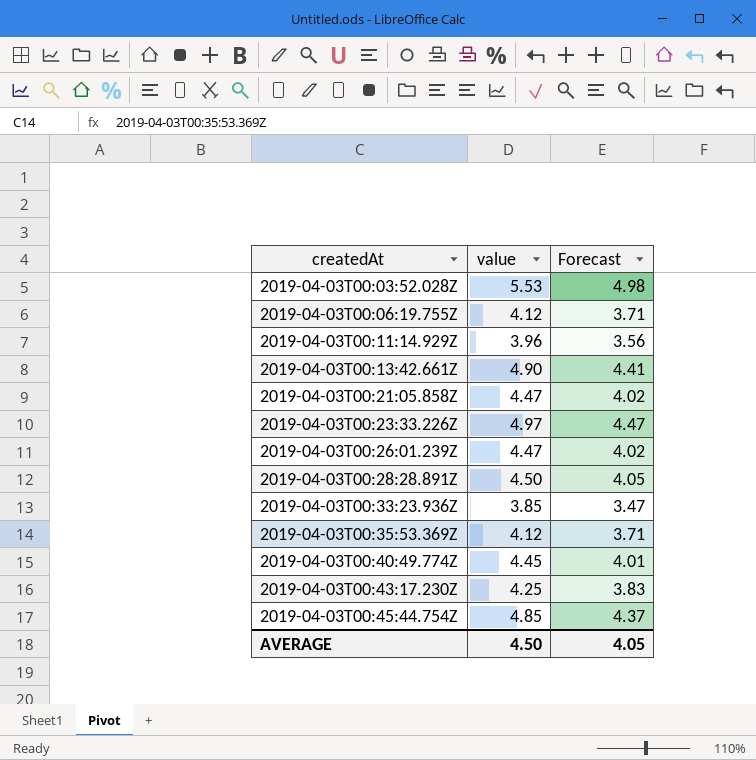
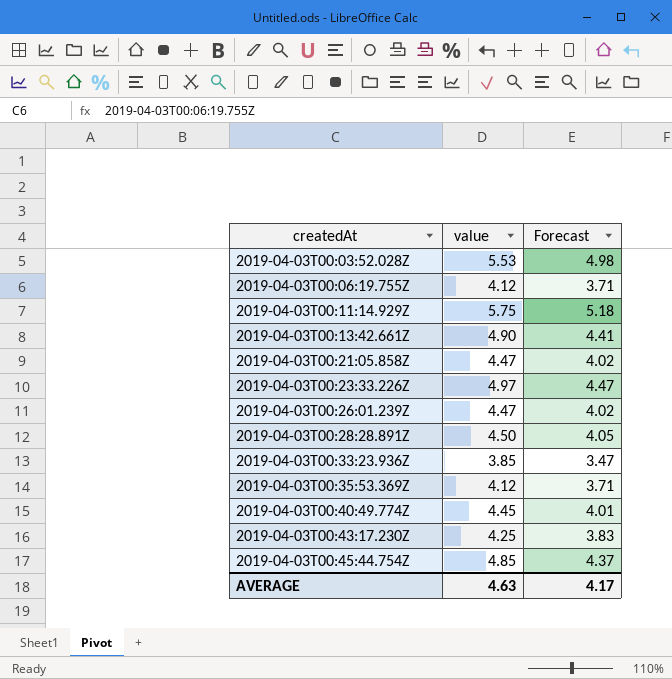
2019-04-03T00:11:14.929Z | value: 3.96 -> 5.75
2019-04-03T00:11:14.929Z | Forecast: 3.56 -> 5.18
AVERAGE | value: 4.50 -> 4.63
AVERAGE | Forecast: 4.05 -> 4.17

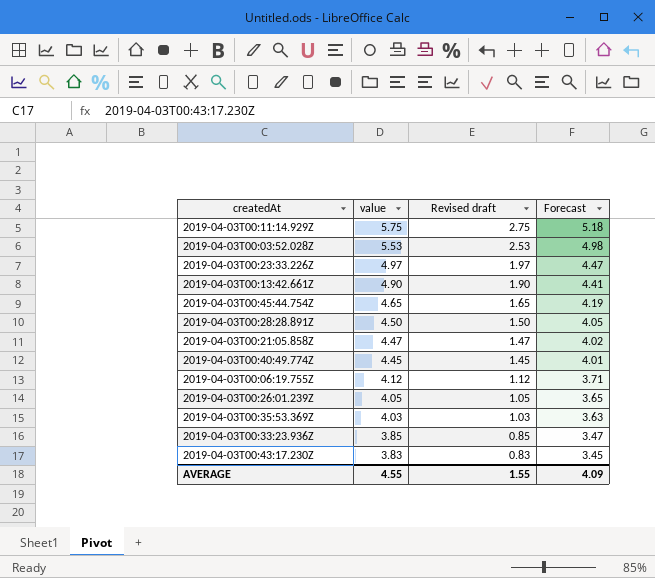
row order: createdAt ascending -> value descending
column Revised draft | formula: none -> [value] - 3
2019-04-03T00:45:44.754Z | value: 4.85 -> 4.65
2019-04-03T00:45:44.754Z | Forecast: 4.37 -> 4.19
2019-04-03T00:26:01.239Z | value: 4.47 -> 4.05
2019-04-03T00:26:01.239Z | Forecast: 4.02 -> 3.65
2019-04-03T00:35:53.369Z | value: 4.12 -> 4.03
2019-04-03T00:35:53.369Z | Forecast: 3.71 -> 3.63
2019-04-03T00:43:17.230Z | value: 4.25 -> 3.83
2019-04-03T00:43:17.230Z | Forecast: 3.83 -> 3.45
AVERAGE | value: 4.63 -> 4.55
AVERAGE | Forecast: 4.17 -> 4.09

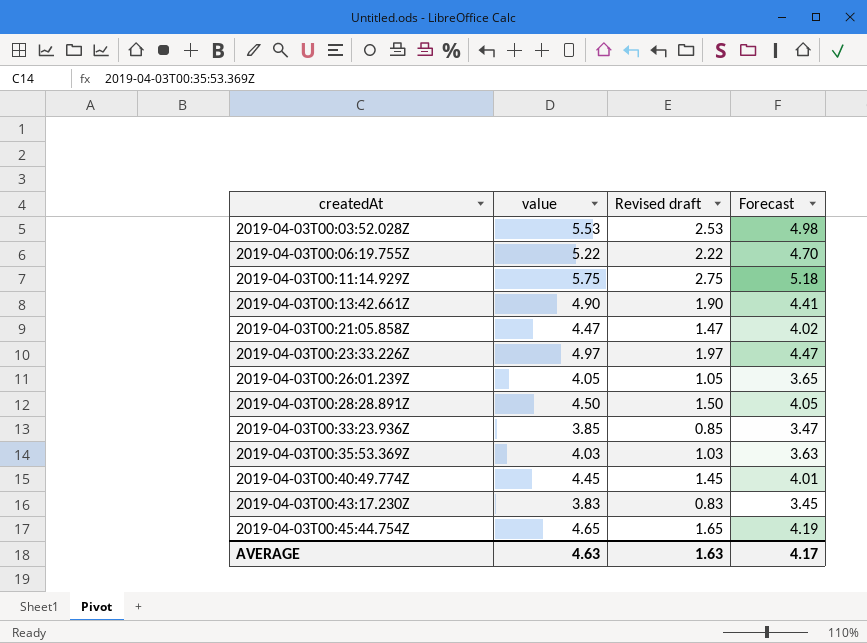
row order: value descending -> createdAt ascending
2019-04-03T00:06:19.755Z | value: 4.12 -> 5.22
2019-04-03T00:06:19.755Z | Revised draft: 1.12 -> 2.22
2019-04-03T00:06:19.755Z | Forecast: 3.71 -> 4.70
AVERAGE | value: 4.55 -> 4.63
AVERAGE | Revised draft: 1.55 -> 1.63
AVERAGE | Forecast: 4.09 -> 4.17

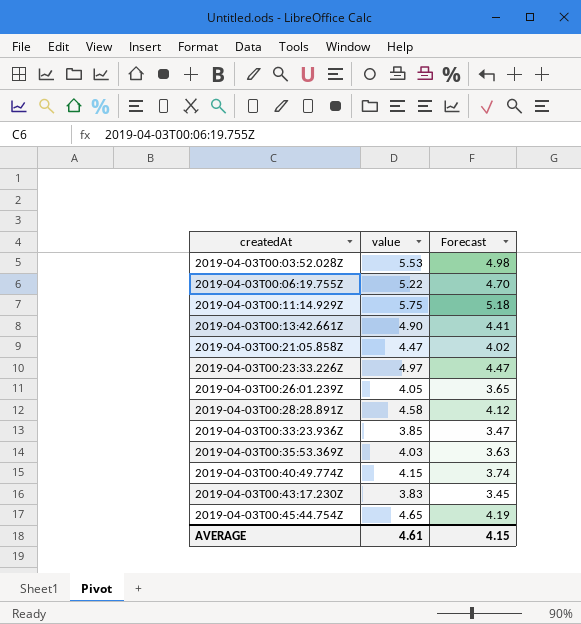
column Revised draft | formula: [value] - 3 -> none
2019-04-03T00:28:28.891Z | value: 4.50 -> 4.58
2019-04-03T00:28:28.891Z | Forecast: 4.05 -> 4.12
2019-04-03T00:40:49.774Z | value: 4.45 -> 4.15
2019-04-03T00:40:49.774Z | Forecast: 4.01 -> 3.74
AVERAGE | value: 4.63 -> 4.61
AVERAGE | Forecast: 4.17 -> 4.15

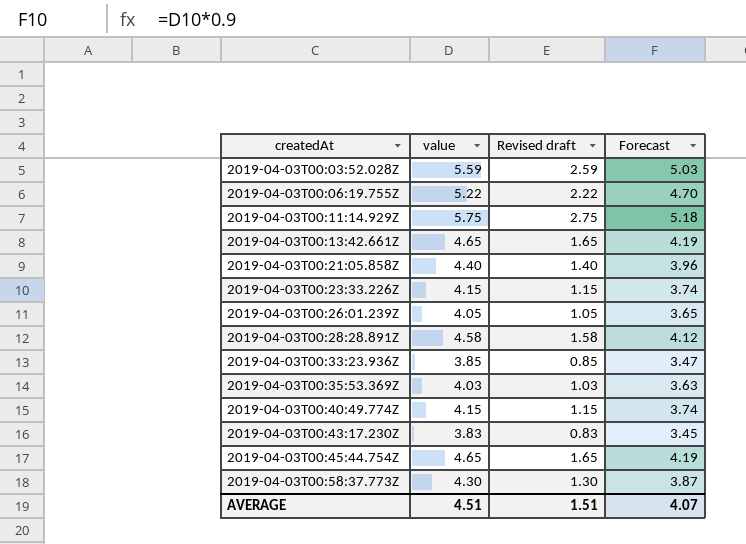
column Revised draft | formula: none -> [value] - 3
2019-04-03T00:03:52.028Z | value: 5.53 -> 5.59
2019-04-03T00:03:52.028Z | Forecast: 4.98 -> 5.03
2019-04-03T00:13:42.661Z | value: 4.90 -> 4.65
2019-04-03T00:13:42.661Z | Forecast: 4.41 -> 4.19
2019-04-03T00:21:05.858Z | value: 4.47 -> 4.40
2019-04-03T00:21:05.858Z | Forecast: 4.02 -> 3.96
2019-04-03T00:23:33.226Z | value: 4.97 -> 4.15
2019-04-03T00:23:33.226Z | Forecast: 4.47 -> 3.74
row 2019-04-03T00:58:37.773Z: none -> 4.30 | 1.30 | 3.87
AVERAGE | value: 4.61 -> 4.51
AVERAGE | Forecast: 4.15 -> 4.07

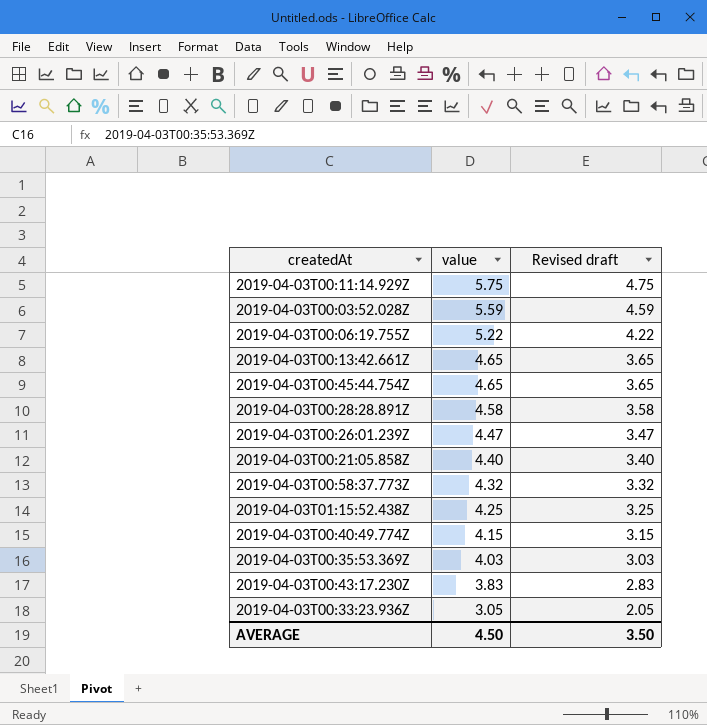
row order: createdAt ascending -> value descending
column Forecast | formula: [value] * 0.9 -> none
column Revised draft | formula: [value] - 3 -> [value] - 1
row 2019-04-03T00:23:33.226Z: 4.15 | 1.15 | 3.74 -> none
2019-04-03T00:26:01.239Z | value: 4.05 -> 4.47
2019-04-03T00:58:37.773Z | value: 4.30 -> 4.32
row 2019-04-03T01:15:52.438Z: none -> 4.25 | 3.25
2019-04-03T00:33:23.936Z | value: 3.85 -> 3.05
AVERAGE | value: 4.51 -> 4.50
AVERAGE | Revised draft: 1.51 -> 3.50

